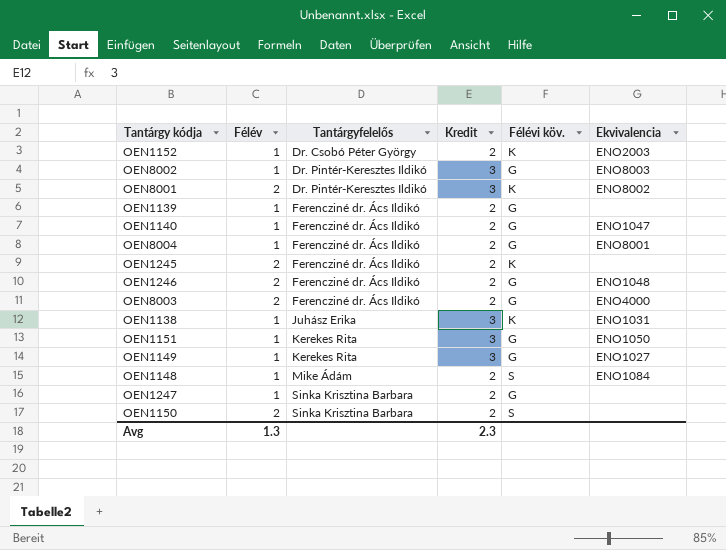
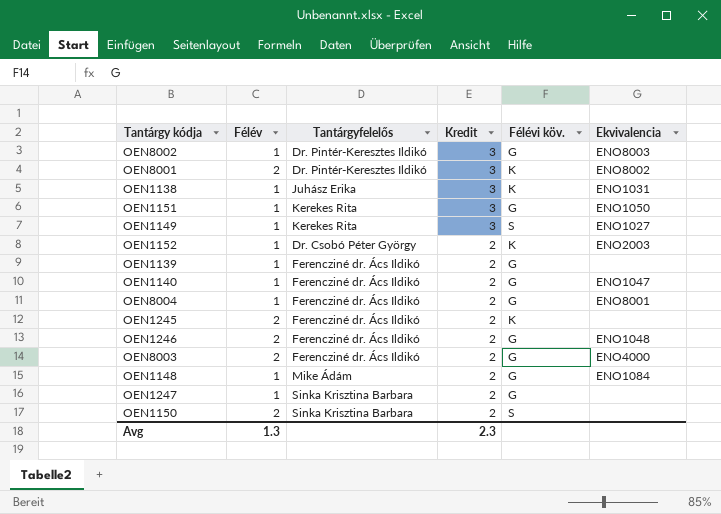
row order: Tantárgyfelelős ascending -> Kredit descending
OEN1149 | Félévi köv.: G -> S
OEN1148 | Félévi köv.: S -> G

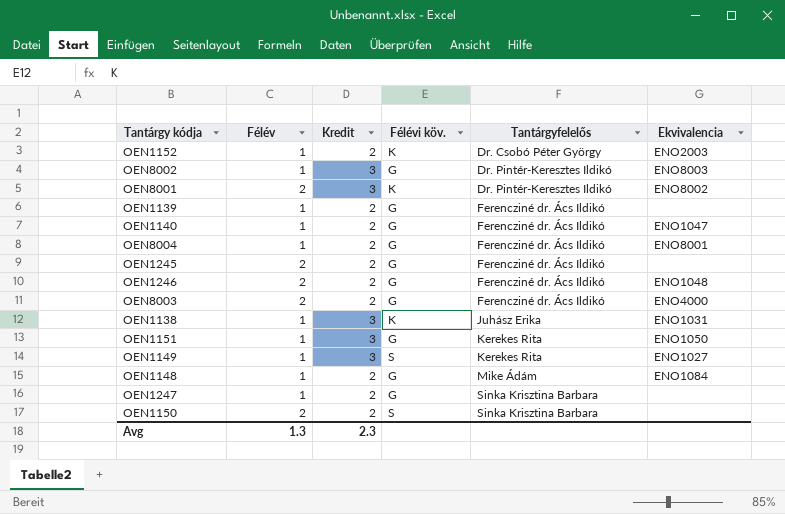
row order: Kredit descending -> Tantárgyfelelős ascending
column Tantárgyfelelős | position: 3 -> 5
OEN1245 | Félévi köv.: K -> G

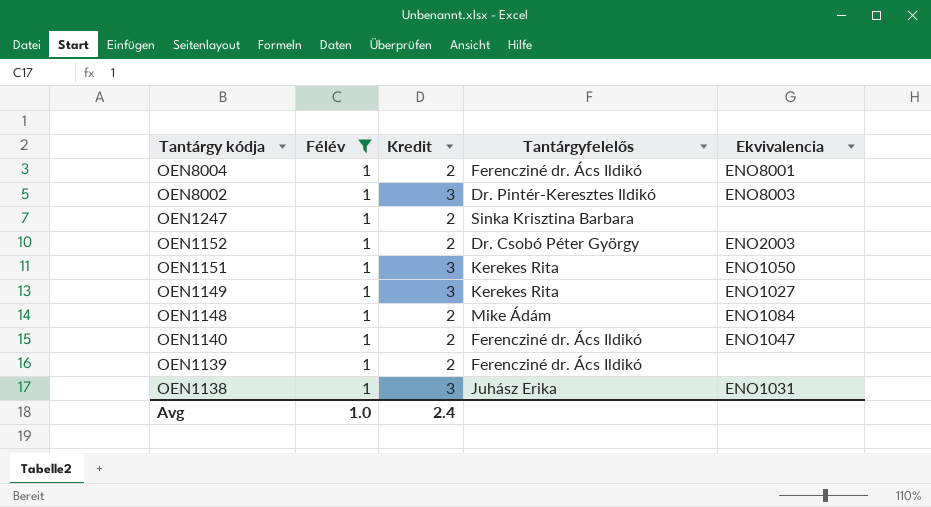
filter: none -> Félév = 1
row order: Tantárgyfelelős ascending -> Tantárgy kódja descending
column Félévi köv. | position: 4 -> none
Avg | Félév: 1.3 -> 1.0
Avg | Kredit: 2.3 -> 2.4

